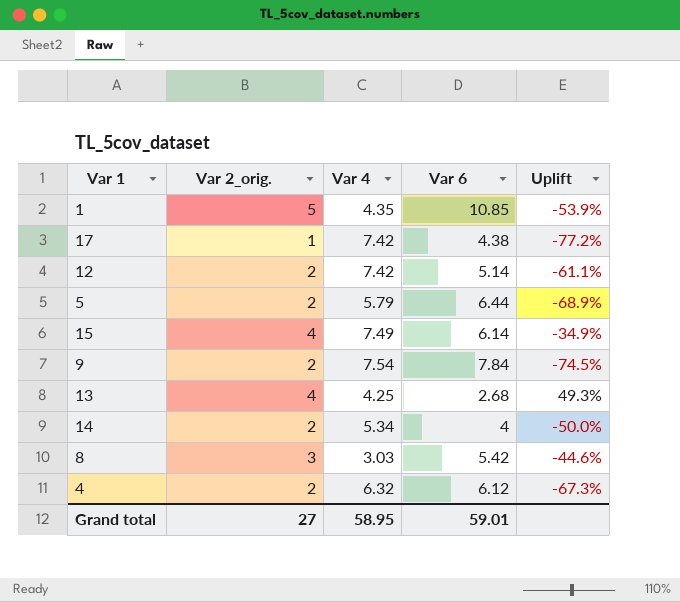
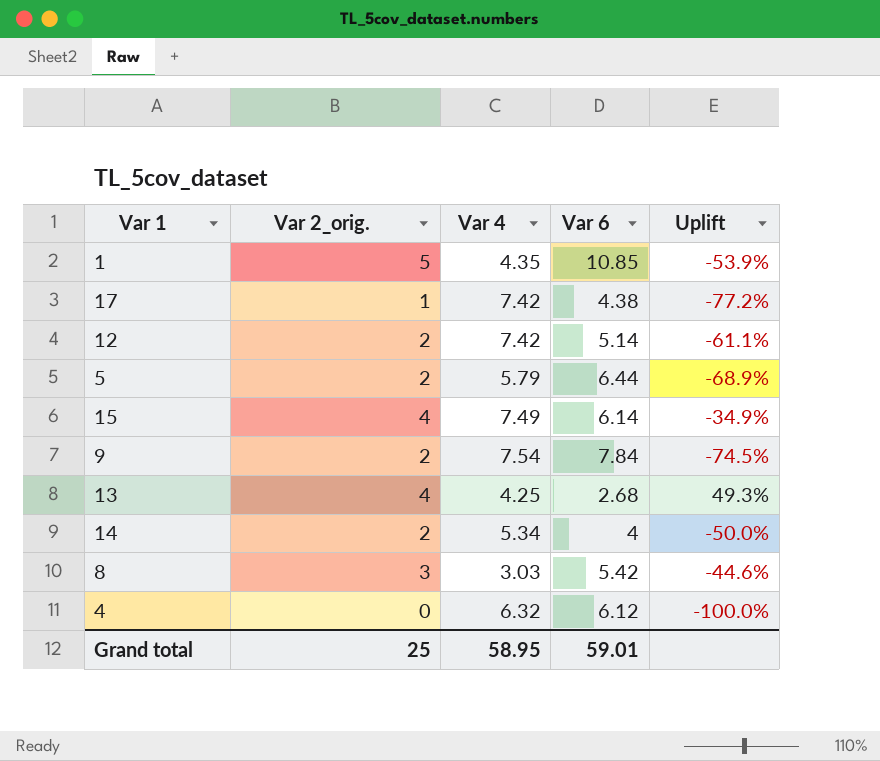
4 | Var 2_orig.: 2 -> 0
4 | Uplift: -67.3% -> -100.0%
Grand total | Var 2_orig.: 27 -> 25

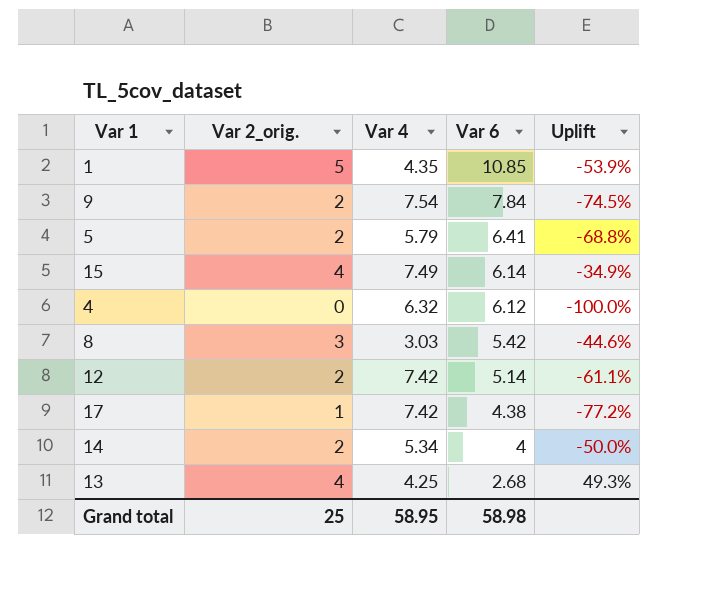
row order: none -> Var 6 descending
5 | Var 6: 6.44 -> 6.41
5 | Uplift: -68.9% -> -68.8%
Grand total | Var 6: 59.01 -> 58.98

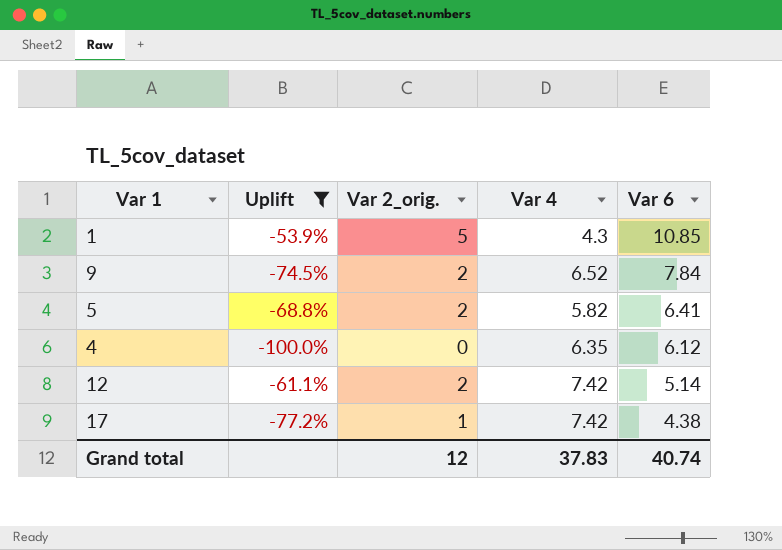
filter: none -> Uplift <= -53.9%
column Uplift | position: 5 -> 2
1 | Var 4: 4.35 -> 4.3
9 | Var 4: 7.54 -> 6.52
5 | Var 4: 5.79 -> 5.82
4 | Var 4: 6.32 -> 6.35
Grand total | Var 2_orig.: 25 -> 12
Grand total | Var 4: 58.95 -> 37.83
Grand total | Var 6: 58.98 -> 40.74

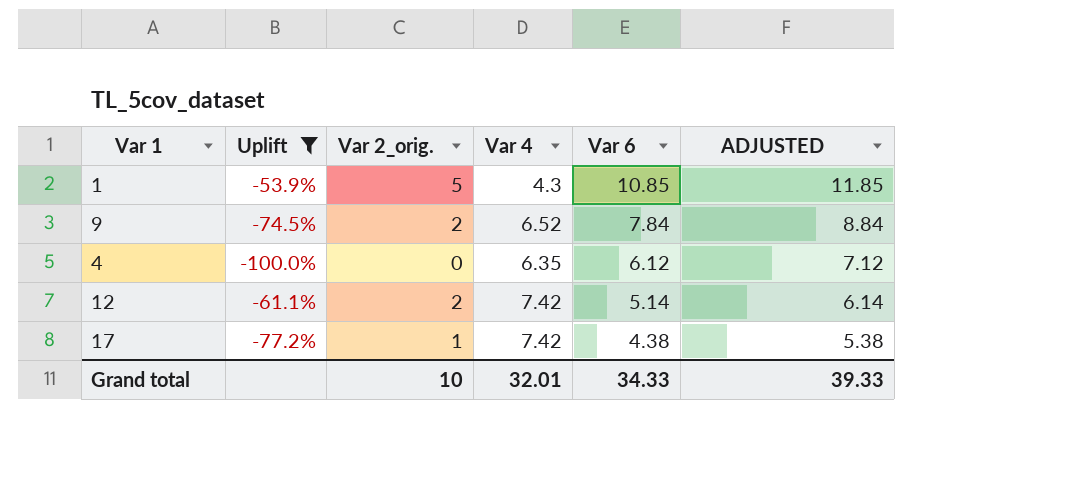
column ADJUSTED | formula: none -> [Var 6] + 1
row 5: -68.8% | 2 | 5.82 | 6.41 -> none
Grand total | Var 2_orig.: 12 -> 10
Grand total | Var 4: 37.83 -> 32.01
Grand total | Var 6: 40.74 -> 34.33

